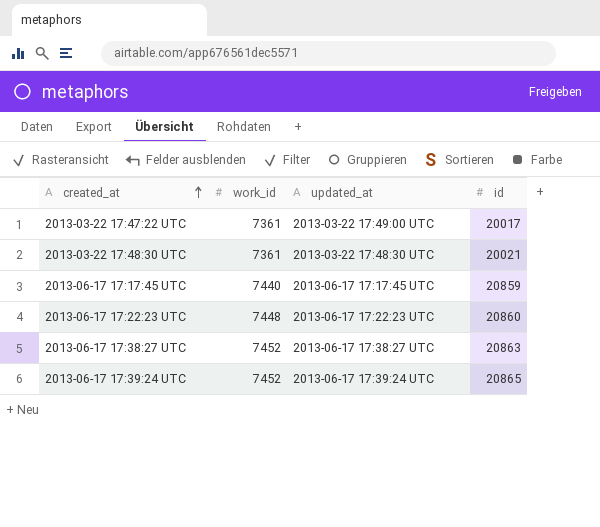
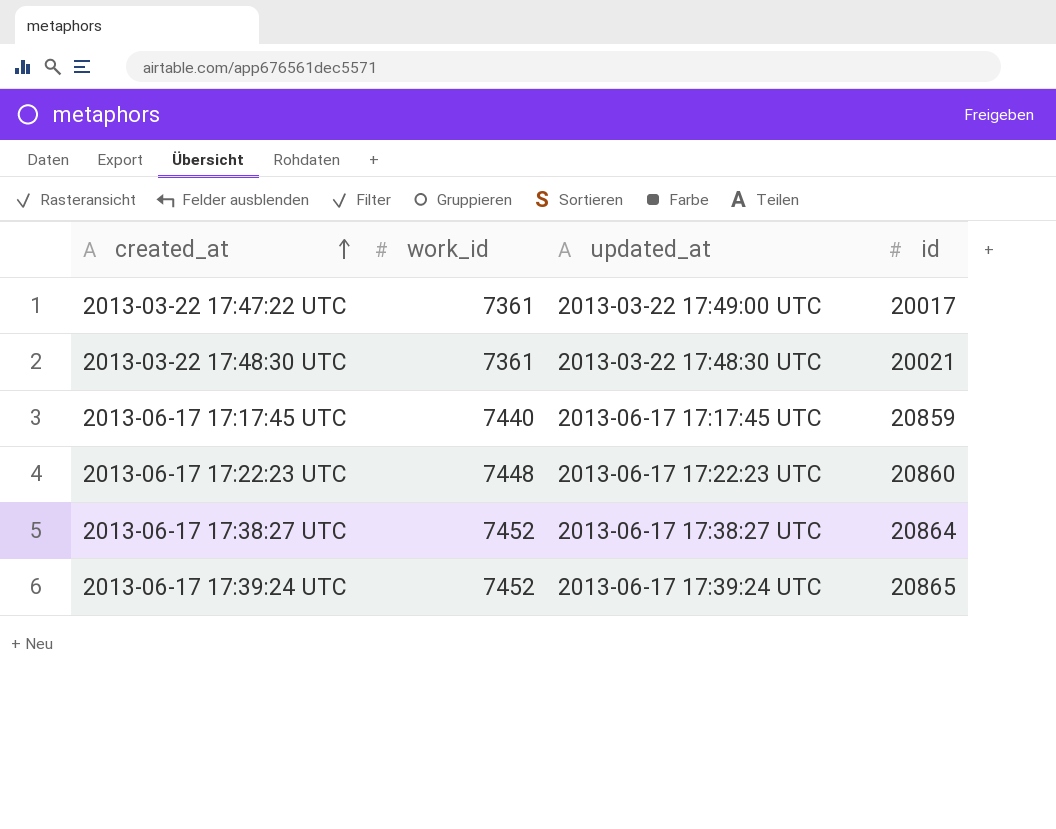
2013-06-17 17:38:27 UTC | id: 20863 -> 20864

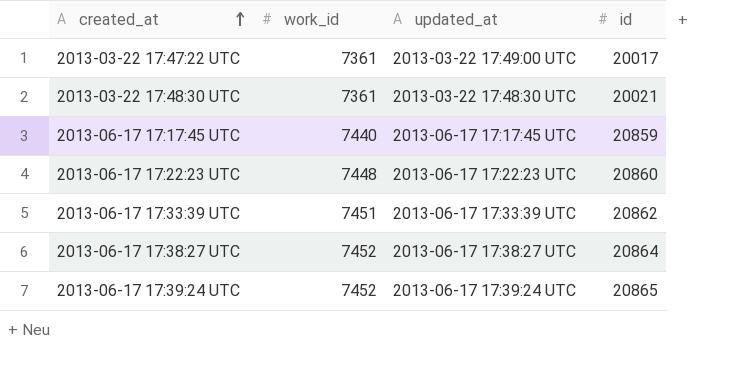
row 2013-06-17 17:33:39 UTC: none -> 7451 | 2013-06-17 17:33:39 UTC | 20862

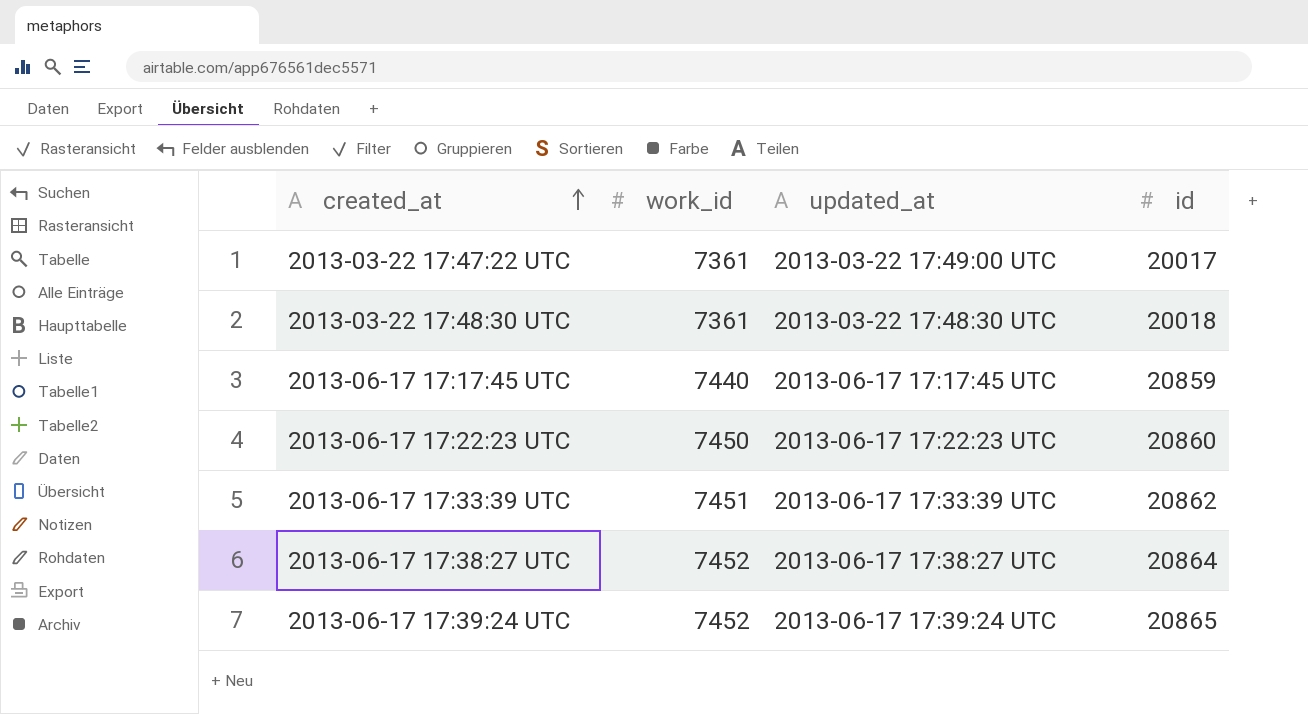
2013-03-22 17:48:30 UTC | id: 20021 -> 20018
2013-06-17 17:22:23 UTC | work_id: 7448 -> 7450

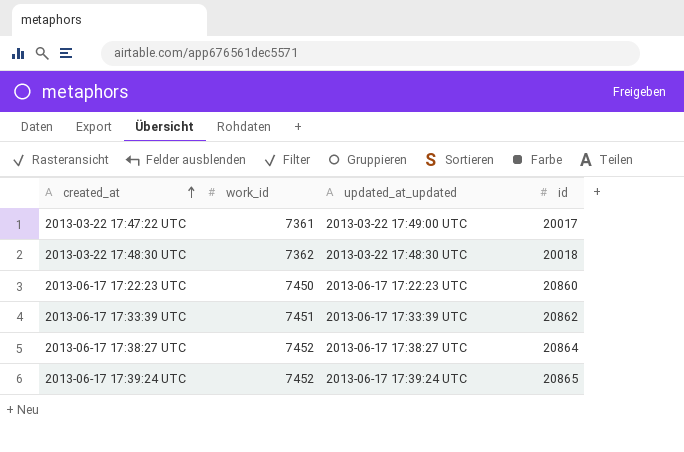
column name: updated_at -> updated_at_updated
row 2013-06-17 17:17:45 UTC: 7440 | 2013-06-17 17:17:45 UTC | 20859 -> none
2013-03-22 17:48:30 UTC | work_id: 7361 -> 7362

